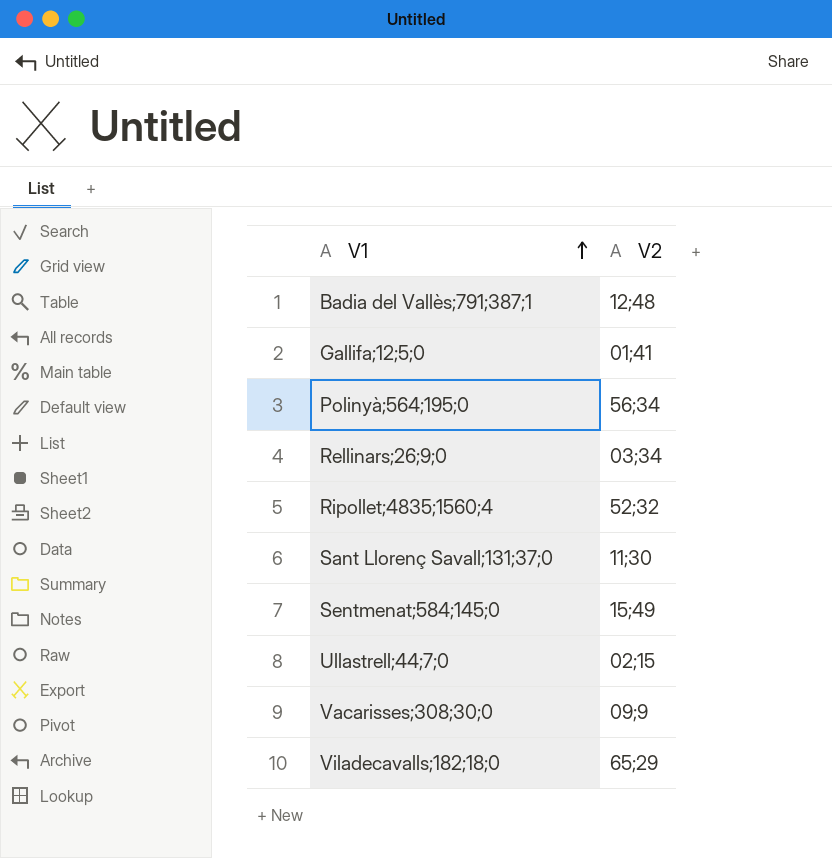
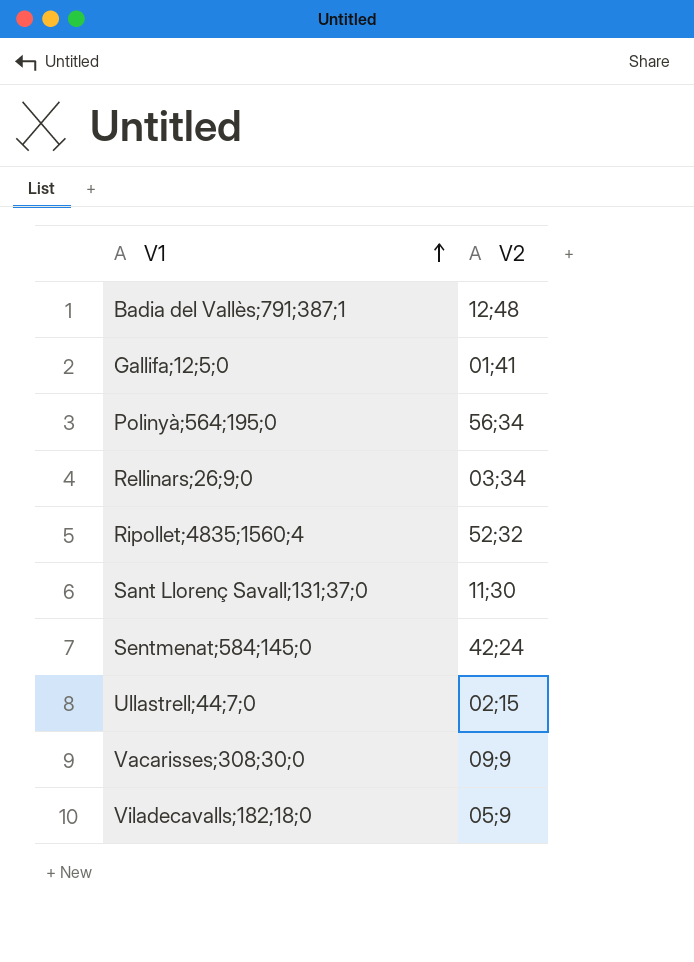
Sentmenat;584;145;0 | V2: 15;49 -> 42;24
Viladecavalls;182;18;0 | V2: 65;29 -> 05;9

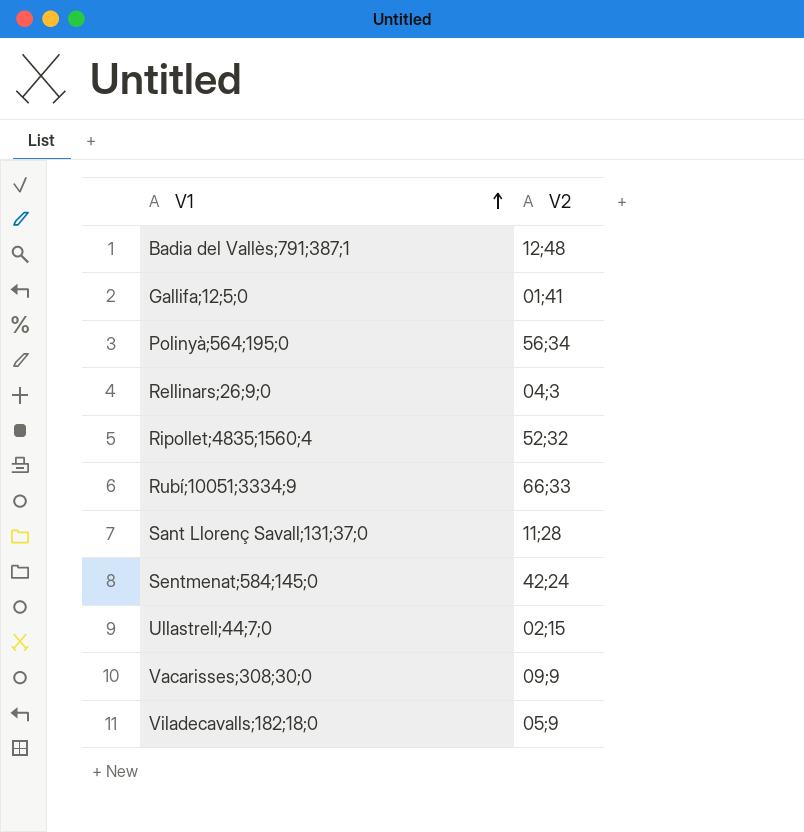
Rellinars;26;9;0 | V2: 03;34 -> 04;3
row Rubí;10051;3334;9: none -> 66;33
Sant Llorenç Savall;131;37;0 | V2: 11;30 -> 11;28

